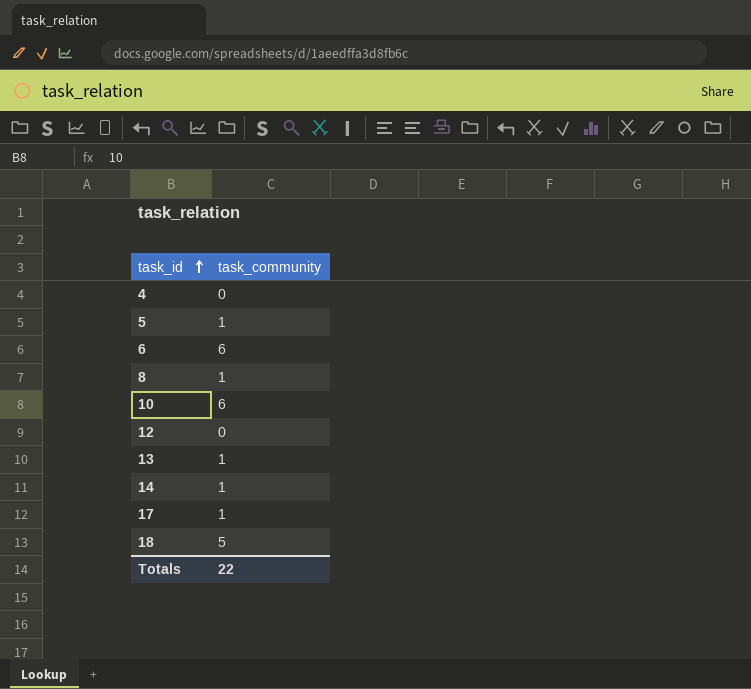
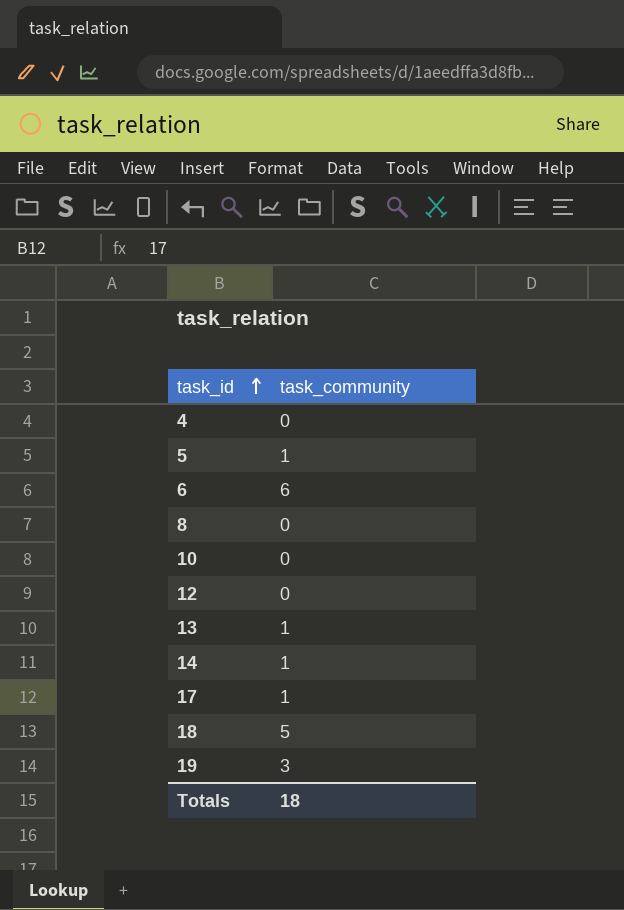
8 | task_community: 1 -> 0
10 | task_community: 6 -> 0
row 19: none -> 3
Totals | task_community: 22 -> 18

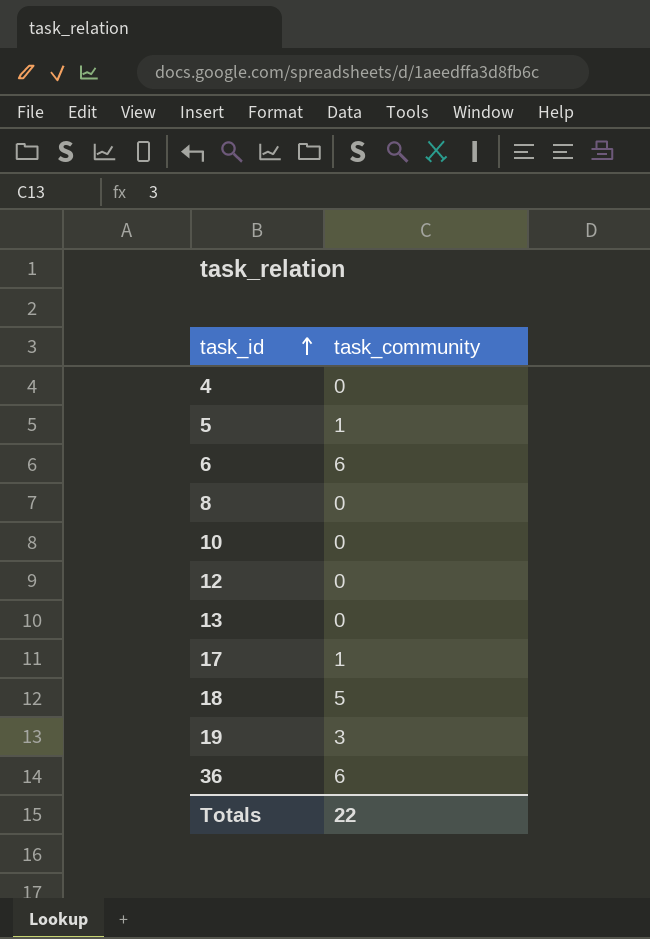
row 14: 1 -> none
13 | task_community: 1 -> 0
row 36: none -> 6
Totals | task_community: 18 -> 22

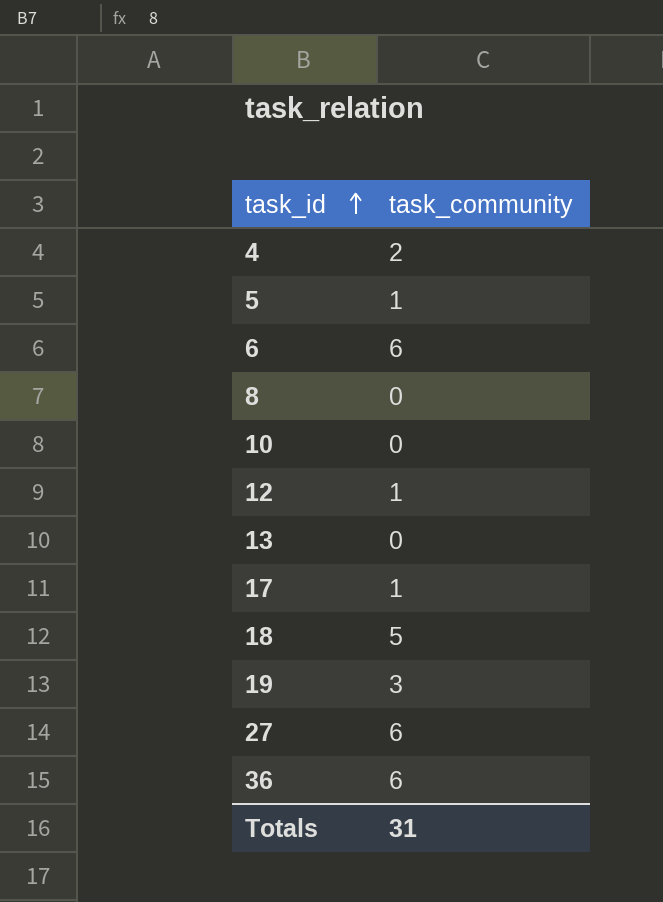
4 | task_community: 0 -> 2
12 | task_community: 0 -> 1
row 27: none -> 6
Totals | task_community: 22 -> 31

